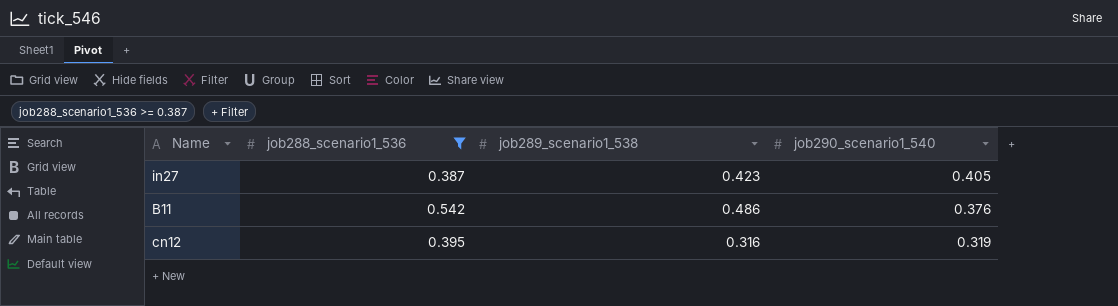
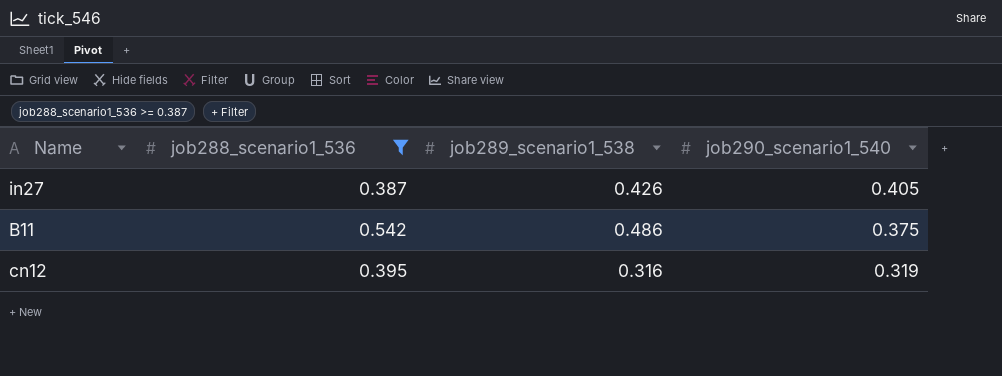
in27 | job289_scenario1_538: 0.423 -> 0.426
B11 | job290_scenario1_540: 0.376 -> 0.375

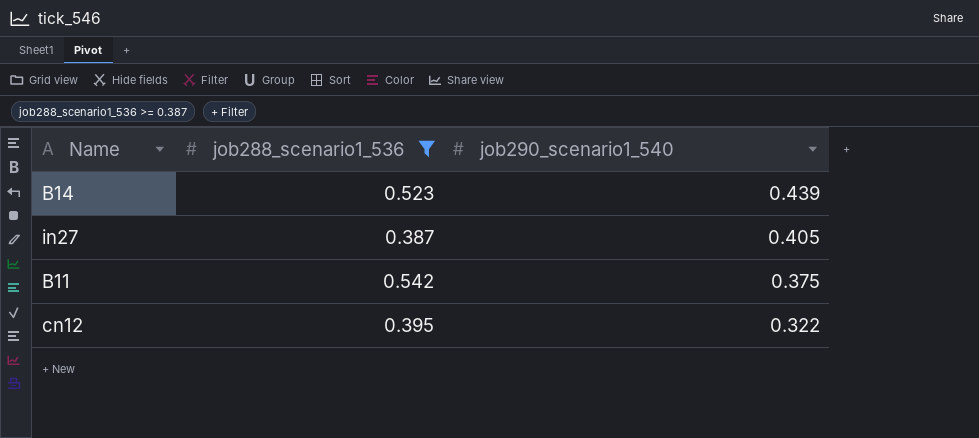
column job289_scenario1_538 | position: 3 -> none
row B14: none -> 0.523 | 0.439
cn12 | job290_scenario1_540: 0.319 -> 0.322

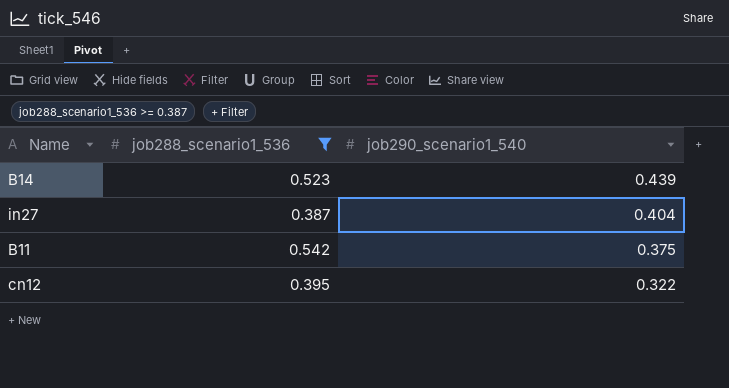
in27 | job290_scenario1_540: 0.405 -> 0.404

